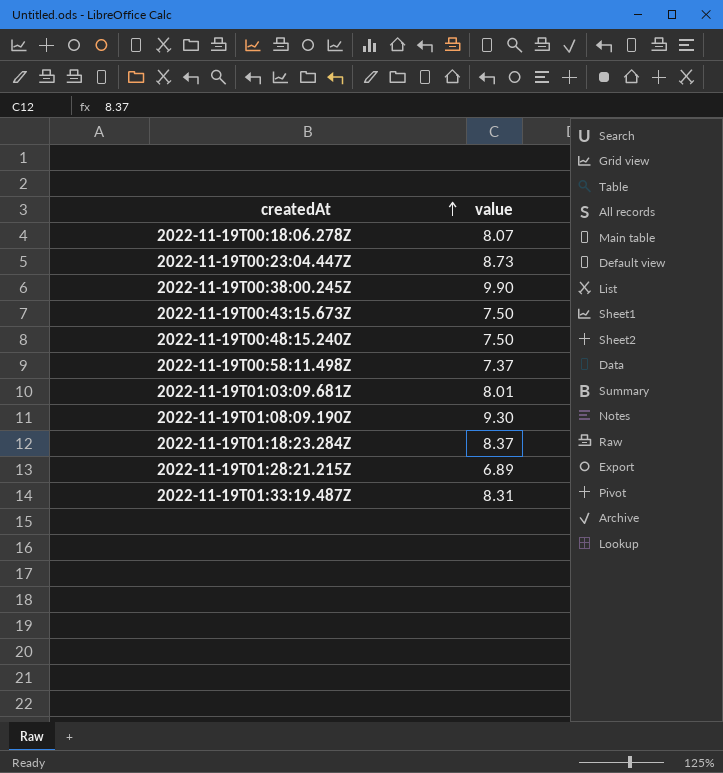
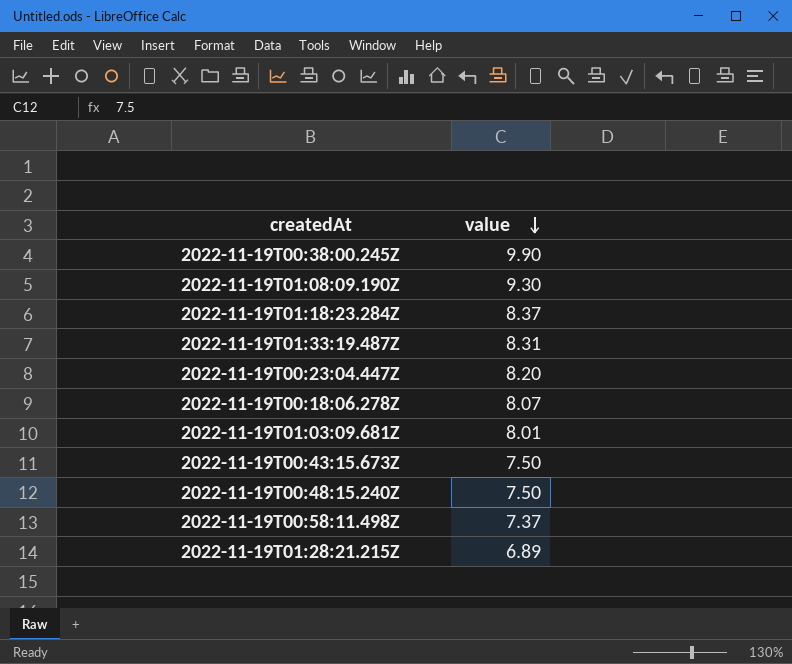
row order: createdAt ascending -> value descending
2022-11-19T00:23:04.447Z | value: 8.73 -> 8.20

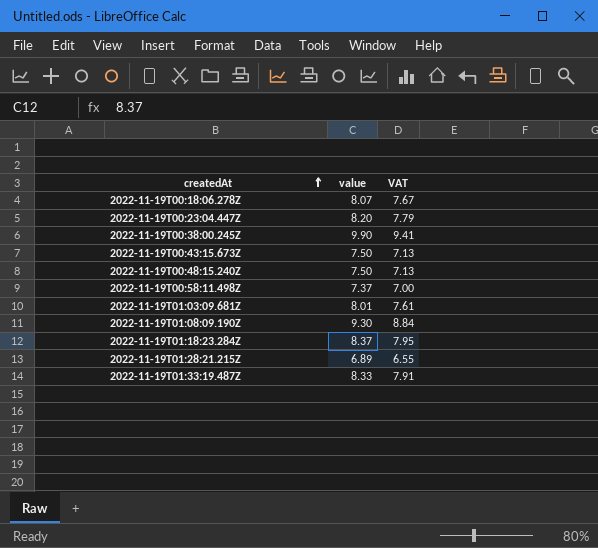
row order: value descending -> createdAt ascending
column VAT | formula: none -> [value] * 0.95
2022-11-19T01:33:19.487Z | value: 8.31 -> 8.33

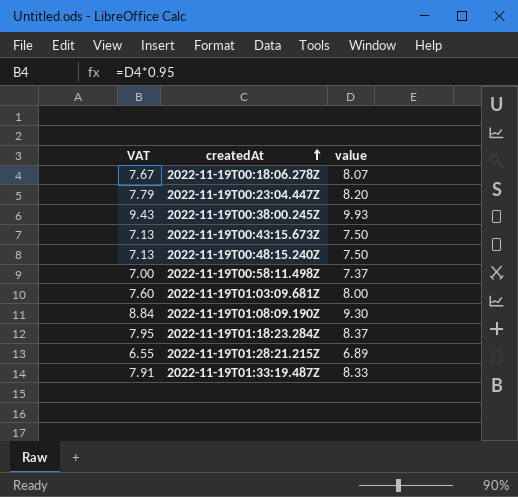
column VAT | position: 3 -> 1
2022-11-19T00:38:00.245Z | VAT: 9.41 -> 9.43
2022-11-19T00:38:00.245Z | value: 9.90 -> 9.93
2022-11-19T01:03:09.681Z | VAT: 7.61 -> 7.60
2022-11-19T01:03:09.681Z | value: 8.01 -> 8.00

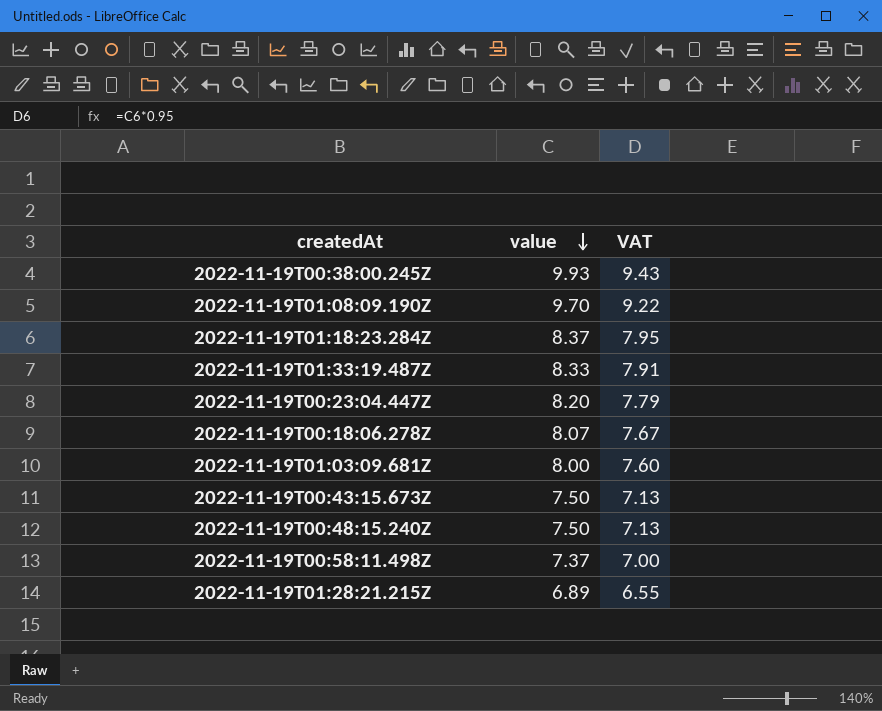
row order: createdAt ascending -> value descending
column VAT | position: 1 -> 3
2022-11-19T01:08:09.190Z | value: 9.30 -> 9.70
2022-11-19T01:08:09.190Z | VAT: 8.84 -> 9.22

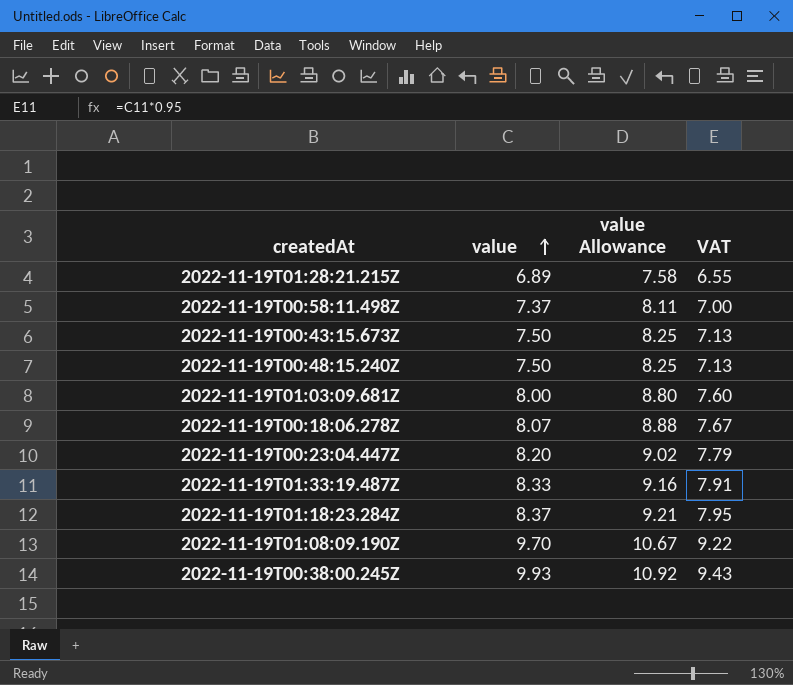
row order: value descending -> value ascending
column value Allowance | formula: none -> [value] * 1.1

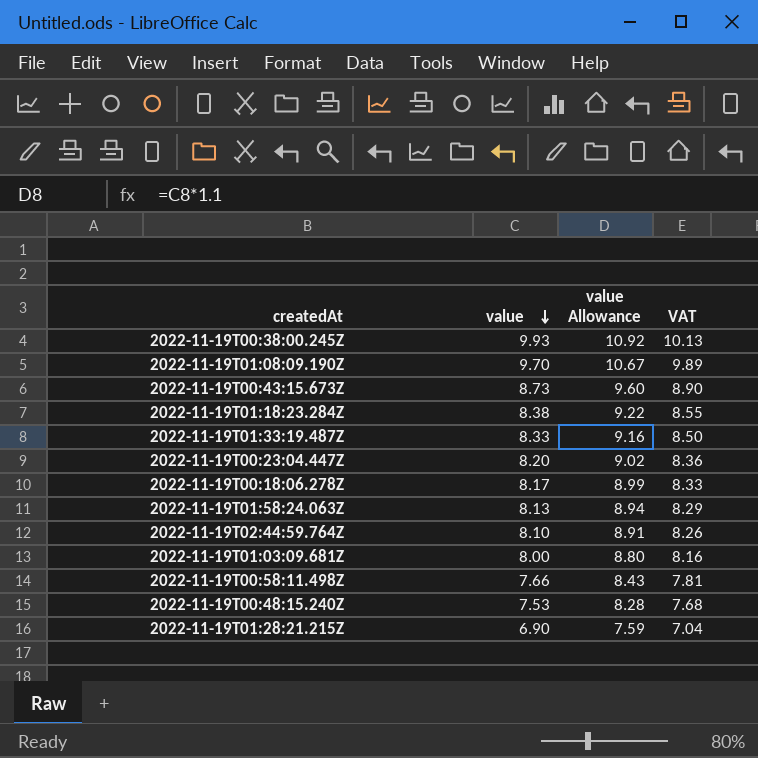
row order: value ascending -> value descending
column VAT | formula: [value] * 0.95 -> [value] * 1.02
2022-11-19T00:43:15.673Z | value: 7.50 -> 8.73
2022-11-19T00:43:15.673Z | value Allowance: 8.25 -> 9.60
2022-11-19T01:18:23.284Z | value: 8.37 -> 8.38
2022-11-19T01:18:23.284Z | value Allowance: 9.21 -> 9.22
2022-11-19T00:18:06.278Z | value: 8.07 -> 8.17
2022-11-19T00:18:06.278Z | value Allowance: 8.88 -> 8.99
row 2022-11-19T01:58:24.063Z: none -> 8.13 | 8.94 | 8.29
row 2022-11-19T02:44:59.764Z: none -> 8.10 | 8.91 | 8.26
2022-11-19T00:58:11.498Z | value: 7.37 -> 7.66
2022-11-19T00:58:11.498Z | value Allowance: 8.11 -> 8.43
2022-11-19T00:48:15.240Z | value: 7.50 -> 7.53
2022-11-19T00:48:15.240Z | value Allowance: 8.25 -> 8.28
2022-11-19T01:28:21.215Z | value: 6.89 -> 6.90
2022-11-19T01:28:21.215Z | value Allowance: 7.58 -> 7.59

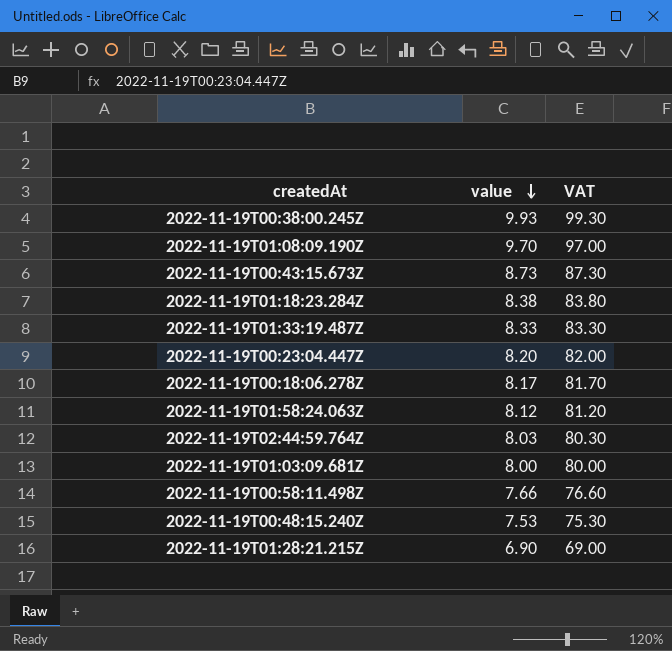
column value Allowance | formula: [value] * 1.1 -> none
column VAT | formula: [value] * 1.02 -> [value] * 10
2022-11-19T01:58:24.063Z | value: 8.13 -> 8.12
2022-11-19T02:44:59.764Z | value: 8.10 -> 8.03

